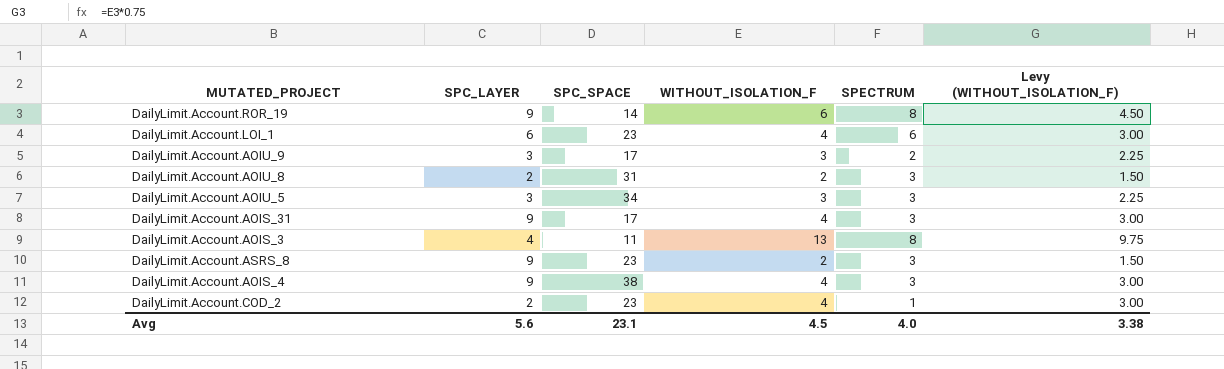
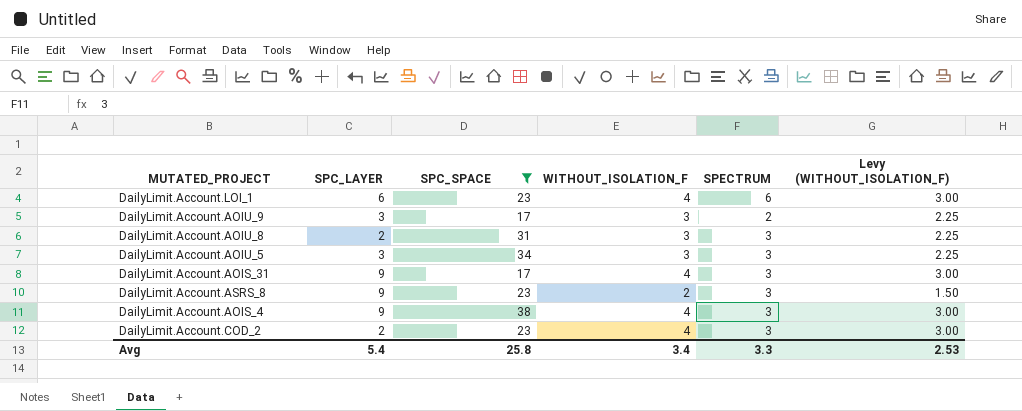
filter: none -> SPC_SPACE >= 17
DailyLimit.Account.AOIU_8 | WITHOUT_ISOLATION_F: 2 -> 3
DailyLimit.Account.AOIU_8 | Levy (WITHOUT_ISOLATION_F): 1.50 -> 2.25
DailyLimit.Account.COD_2 | SPECTRUM: 1 -> 3
Avg | SPC_LAYER: 5.6 -> 5.4
Avg | SPC_SPACE: 23.1 -> 25.8
Avg | WITHOUT_ISOLATION_F: 4.5 -> 3.4
Avg | SPECTRUM: 4.0 -> 3.3
Avg | Levy (WITHOUT_ISOLATION_F): 3.38 -> 2.53

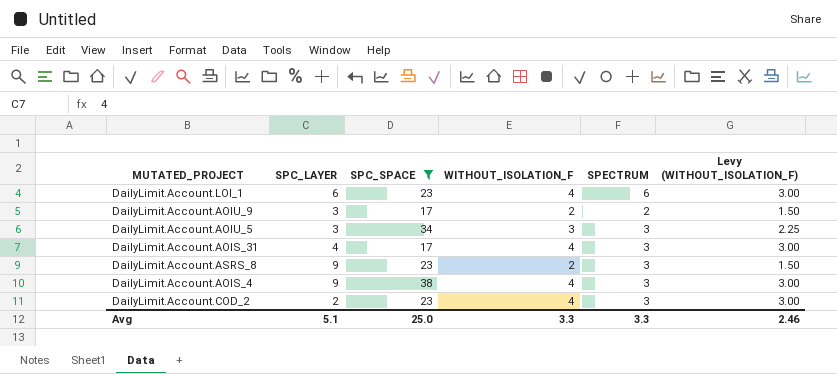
row DailyLimit.Account.AOIU_8: 2 | 31 | 3 | 3 | 2.25 -> none
DailyLimit.Account.AOIU_9 | WITHOUT_ISOLATION_F: 3 -> 2
DailyLimit.Account.AOIU_9 | Levy (WITHOUT_ISOLATION_F): 2.25 -> 1.50
DailyLimit.Account.AOIS_31 | SPC_LAYER: 9 -> 4
Avg | SPC_LAYER: 5.4 -> 5.1
Avg | SPC_SPACE: 25.8 -> 25.0
Avg | WITHOUT_ISOLATION_F: 3.4 -> 3.3
Avg | Levy (WITHOUT_ISOLATION_F): 2.53 -> 2.46

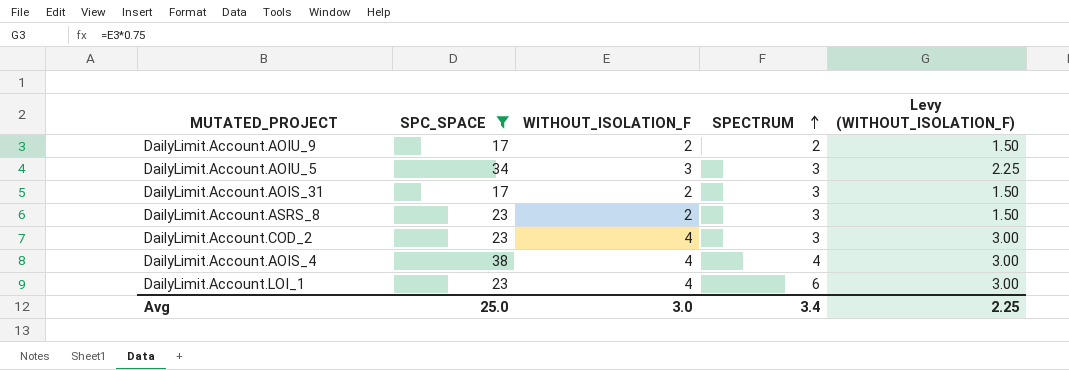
row order: none -> SPECTRUM ascending
column SPC_LAYER | position: 2 -> none
DailyLimit.Account.AOIS_31 | WITHOUT_ISOLATION_F: 4 -> 2
DailyLimit.Account.AOIS_31 | Levy (WITHOUT_ISOLATION_F): 3.00 -> 1.50
DailyLimit.Account.AOIS_4 | SPECTRUM: 3 -> 4
Avg | WITHOUT_ISOLATION_F: 3.3 -> 3.0
Avg | SPECTRUM: 3.3 -> 3.4
Avg | Levy (WITHOUT_ISOLATION_F): 2.46 -> 2.25

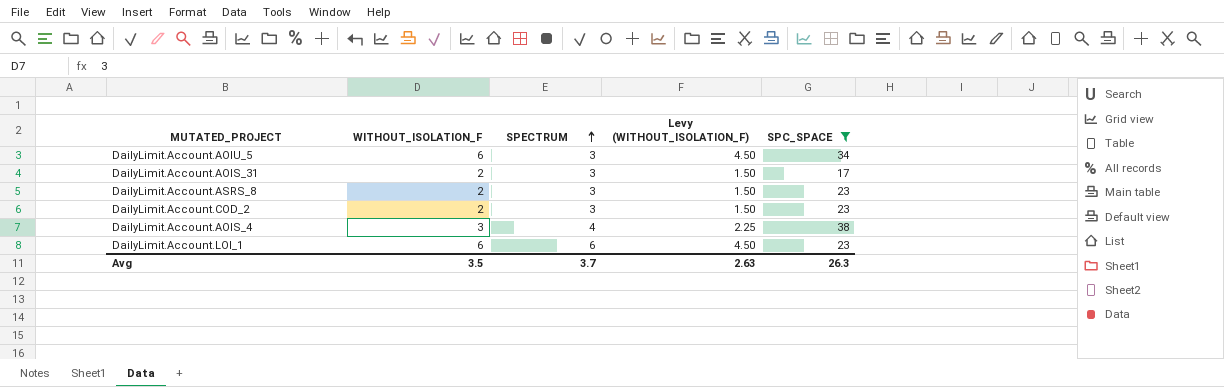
column SPC_SPACE | position: 2 -> 5
row DailyLimit.Account.AOIU_9: 17 | 2 | 2 | 1.50 -> none
DailyLimit.Account.AOIU_5 | WITHOUT_ISOLATION_F: 3 -> 6
DailyLimit.Account.AOIU_5 | Levy (WITHOUT_ISOLATION_F): 2.25 -> 4.50
DailyLimit.Account.COD_2 | WITHOUT_ISOLATION_F: 4 -> 2
DailyLimit.Account.COD_2 | Levy (WITHOUT_ISOLATION_F): 3.00 -> 1.50
DailyLimit.Account.AOIS_4 | WITHOUT_ISOLATION_F: 4 -> 3
DailyLimit.Account.AOIS_4 | Levy (WITHOUT_ISOLATION_F): 3.00 -> 2.25
DailyLimit.Account.LOI_1 | WITHOUT_ISOLATION_F: 4 -> 6
DailyLimit.Account.LOI_1 | Levy (WITHOUT_ISOLATION_F): 3.00 -> 4.50
Avg | WITHOUT_ISOLATION_F: 3.0 -> 3.5
Avg | SPECTRUM: 3.4 -> 3.7
Avg | Levy (WITHOUT_ISOLATION_F): 2.25 -> 2.63
Avg | SPC_SPACE: 25.0 -> 26.3

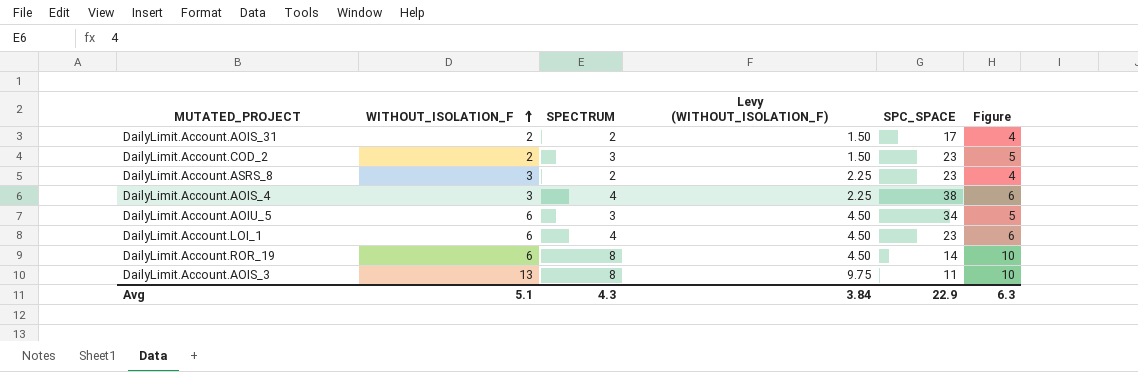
filter: SPC_SPACE >= 17 -> none
row order: SPECTRUM ascending -> WITHOUT_ISOLATION_F ascending
column Figure | formula: none -> [SPECTRUM] + 2
DailyLimit.Account.AOIS_31 | SPECTRUM: 3 -> 2
DailyLimit.Account.ASRS_8 | WITHOUT_ISOLATION_F: 2 -> 3
DailyLimit.Account.ASRS_8 | SPECTRUM: 3 -> 2
DailyLimit.Account.ASRS_8 | Levy (WITHOUT_ISOLATION_F): 1.50 -> 2.25
DailyLimit.Account.LOI_1 | SPECTRUM: 6 -> 4
Avg | WITHOUT_ISOLATION_F: 3.5 -> 5.1
Avg | SPECTRUM: 3.7 -> 4.3
Avg | Levy (WITHOUT_ISOLATION_F): 2.63 -> 3.84
Avg | SPC_SPACE: 26.3 -> 22.9

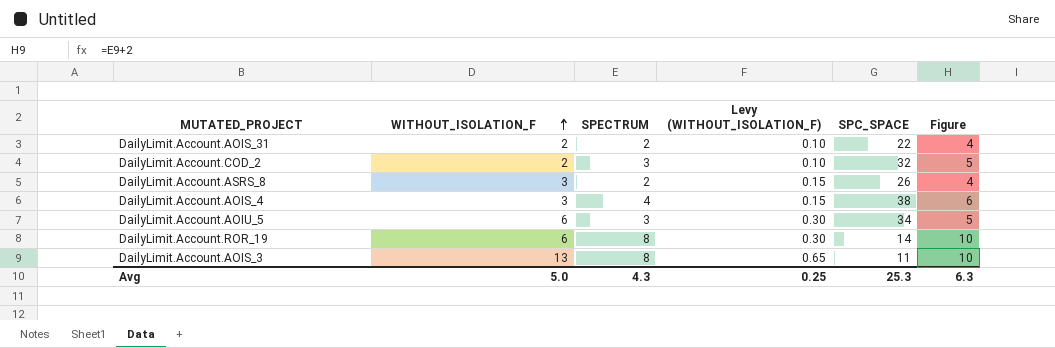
column Levy (WITHOUT_ISOLATION_F) | formula: [WITHOUT_ISOLATION_F] * 0.75 -> [WITHOUT_ISOLATION_F] * 0.05
row DailyLimit.Account.LOI_1: 6 | 4 | 4.50 | 23 | 6 -> none
DailyLimit.Account.AOIS_31 | SPC_SPACE: 17 -> 22
DailyLimit.Account.COD_2 | SPC_SPACE: 23 -> 32
DailyLimit.Account.ASRS_8 | SPC_SPACE: 23 -> 26
Avg | WITHOUT_ISOLATION_F: 5.1 -> 5.0
Avg | Levy (WITHOUT_ISOLATION_F): 3.84 -> 0.25
Avg | SPC_SPACE: 22.9 -> 25.3

